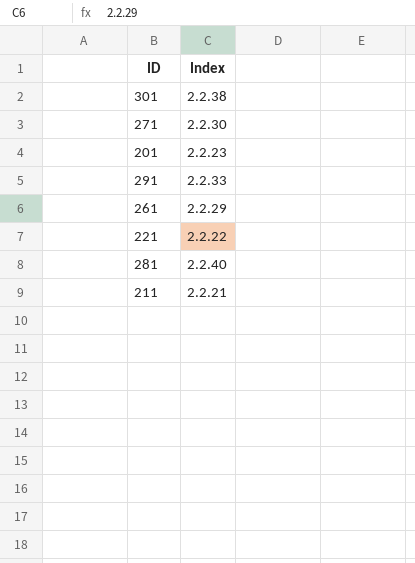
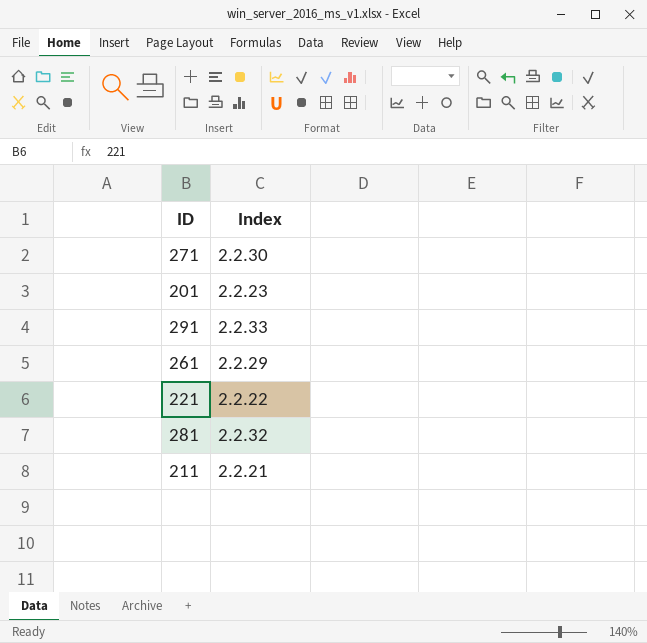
row 301: 2.2.38 -> none
281 | Index: 2.2.40 -> 2.2.32

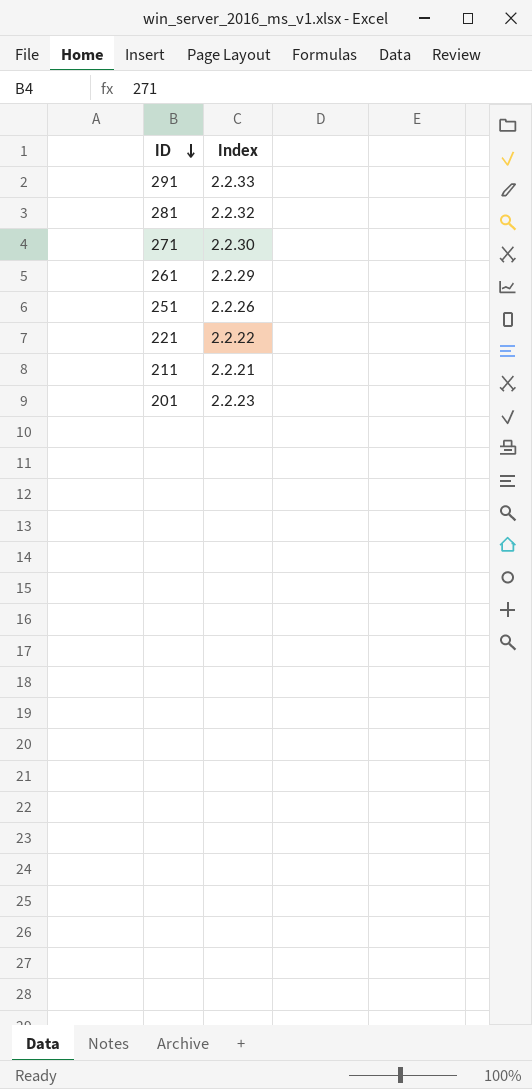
row order: none -> ID descending
row 251: none -> 2.2.26

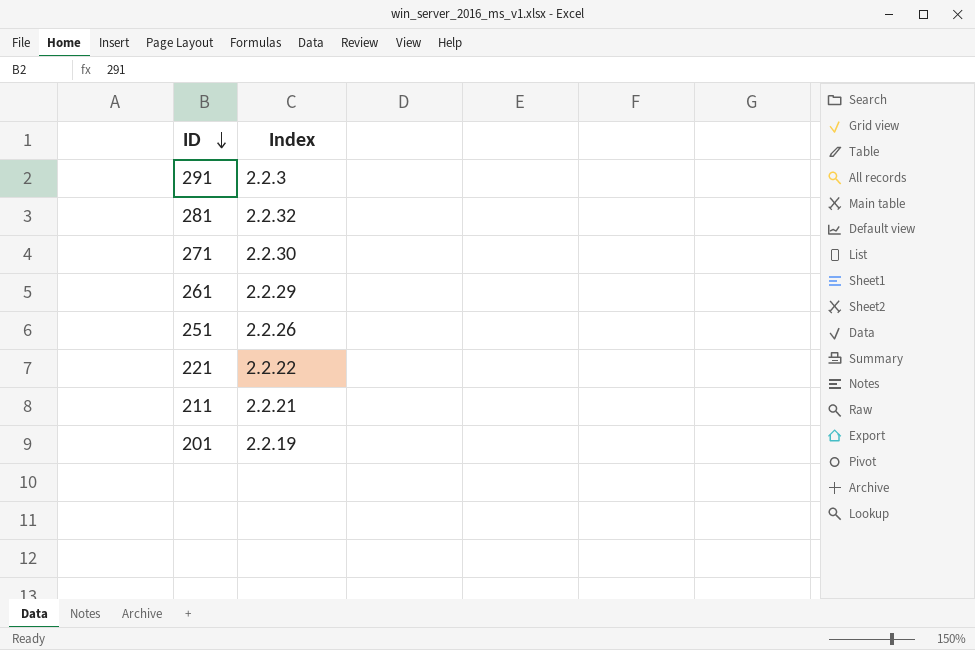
291 | Index: 2.2.33 -> 2.2.3
201 | Index: 2.2.23 -> 2.2.19

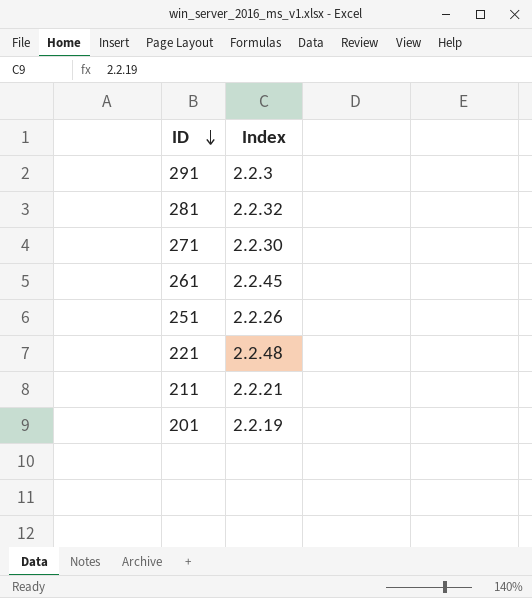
261 | Index: 2.2.29 -> 2.2.45
221 | Index: 2.2.22 -> 2.2.48

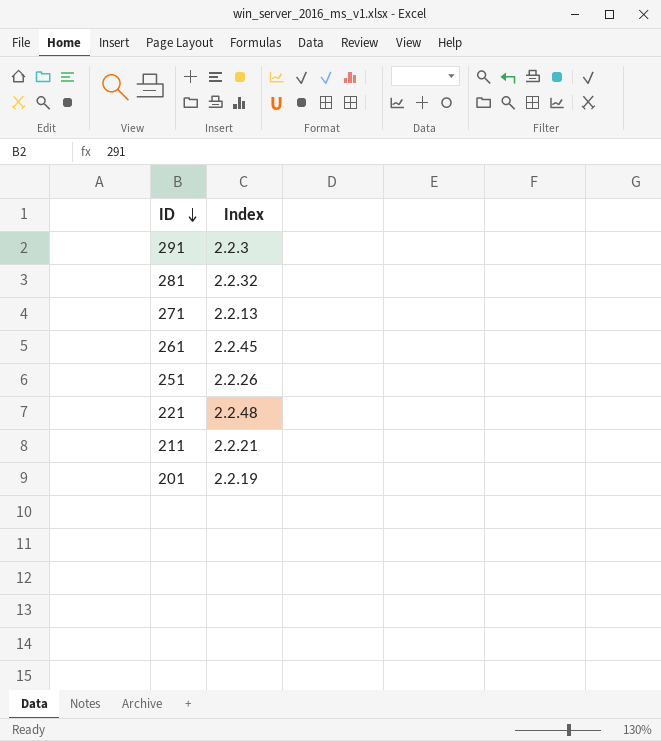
271 | Index: 2.2.30 -> 2.2.13

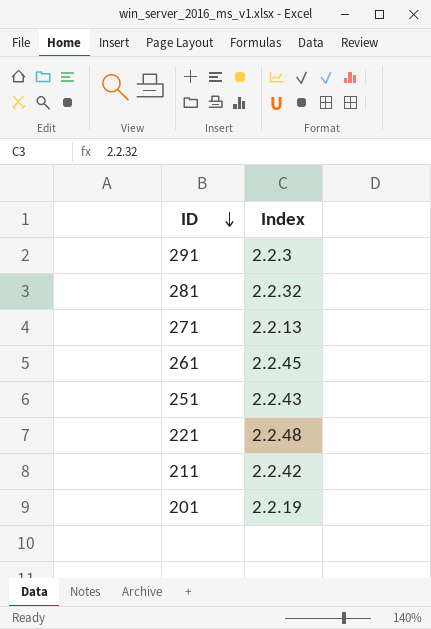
251 | Index: 2.2.26 -> 2.2.43
211 | Index: 2.2.21 -> 2.2.42

